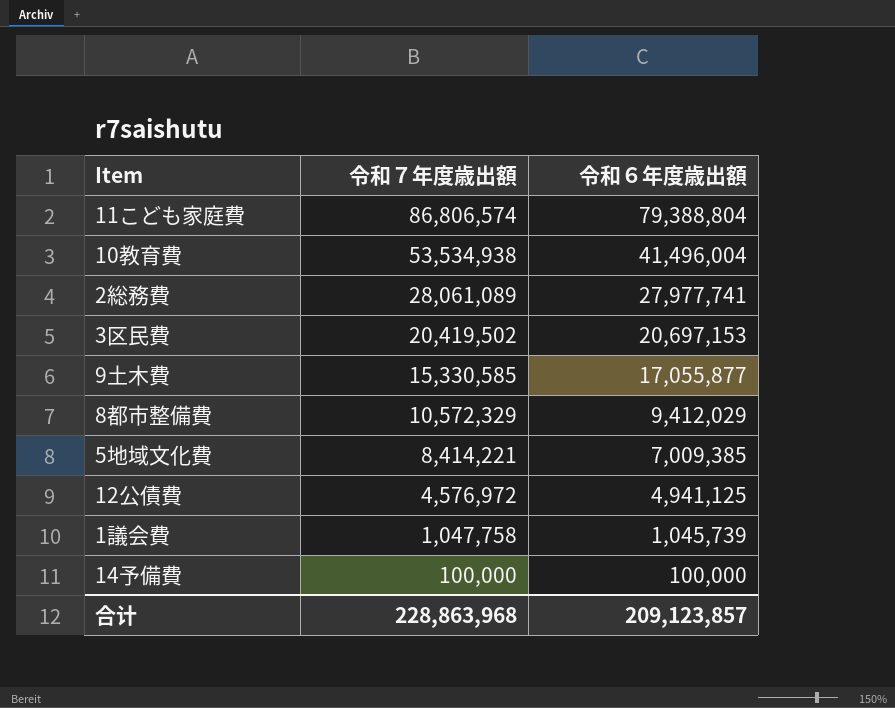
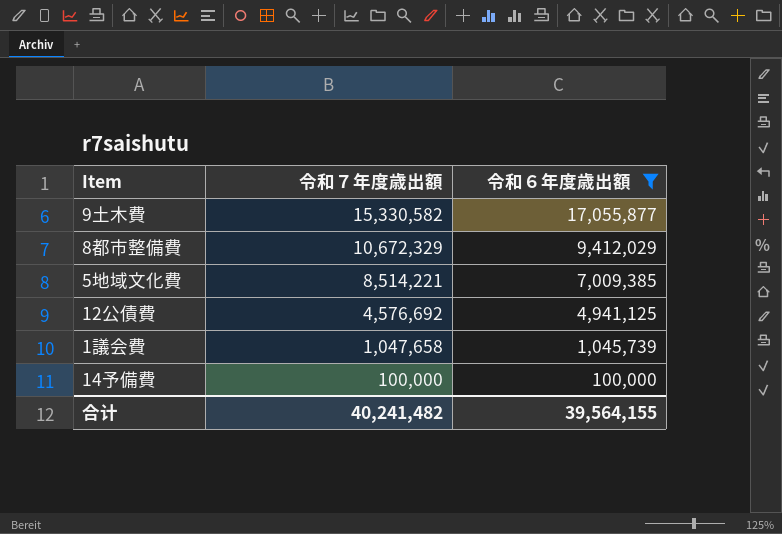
filter: none -> 令和６年度歳出額 <= 17,055,877
9土木費 | 令和７年度歳出額: 15,330,585 -> 15,330,582
8都市整備費 | 令和７年度歳出額: 10,572,329 -> 10,672,329
5地域文化費 | 令和７年度歳出額: 8,414,221 -> 8,514,221
12公債費 | 令和７年度歳出額: 4,576,972 -> 4,576,692
1議会費 | 令和７年度歳出額: 1,047,758 -> 1,047,658
合计 | 令和７年度歳出額: 228,863,968 -> 40,241,482
合计 | 令和６年度歳出額: 209,123,857 -> 39,564,155

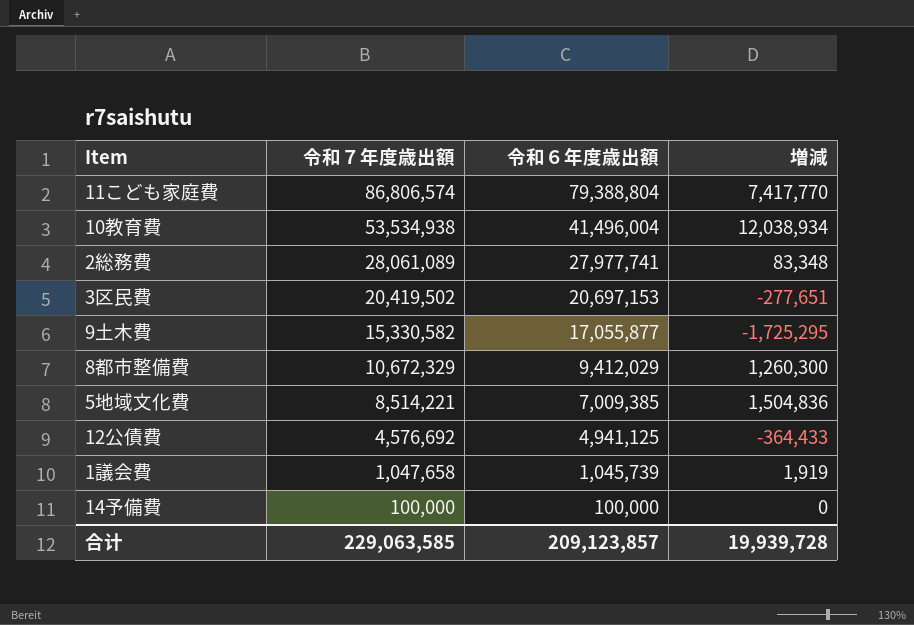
filter: 令和６年度歳出額 <= 17,055,877 -> none
column 増減 | formula: none -> [令和７年度歳出額] - [令和６年度歳出額]
合计 | 令和７年度歳出額: 40,241,482 -> 229,063,585
合计 | 令和６年度歳出額: 39,564,155 -> 209,123,857

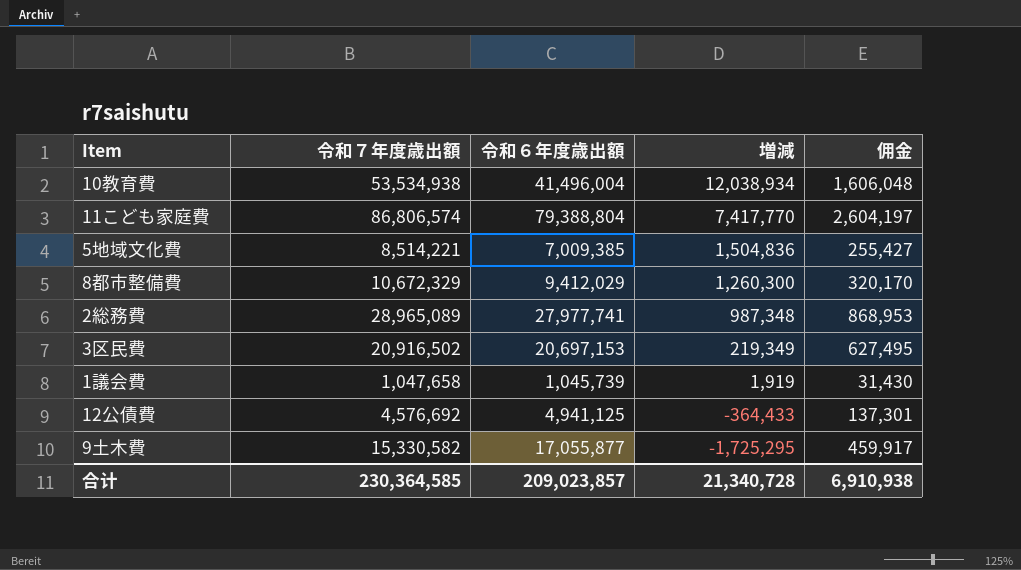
row order: 令和７年度歳出額 descending -> 増減 descending
column 佣金 | formula: none -> [令和７年度歳出額] * 0.03
row 14予備費: 100,000 | 100,000 | 0 -> none
2総務費 | 令和７年度歳出額: 28,061,089 -> 28,965,089
2総務費 | 増減: 83,348 -> 987,348
3区民費 | 令和７年度歳出額: 20,419,502 -> 20,916,502
3区民費 | 増減: -277,651 -> 219,349
合计 | 令和７年度歳出額: 229,063,585 -> 230,364,585
合计 | 令和６年度歳出額: 209,123,857 -> 209,023,857
合计 | 増減: 19,939,728 -> 21,340,728

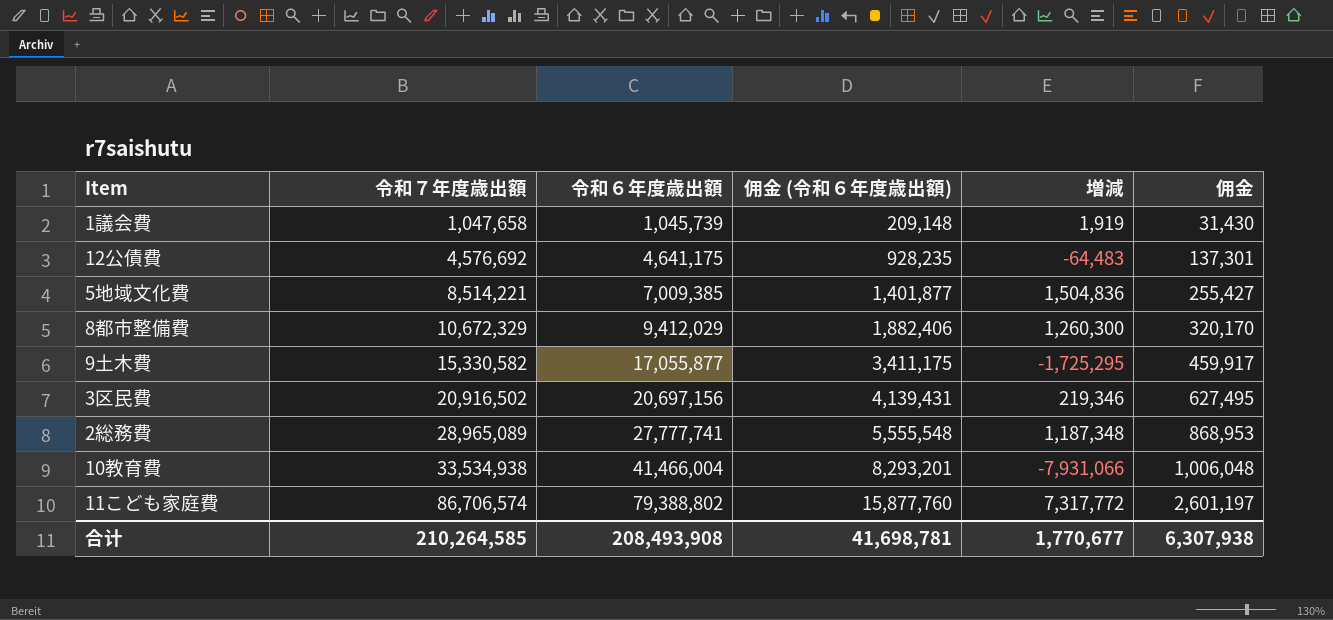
row order: 増減 descending -> 令和７年度歳出額 ascending
column 佣金 (令和６年度歳出額) | formula: none -> [令和６年度歳出額] * 0.2
12公債費 | 令和６年度歳出額: 4,941,125 -> 4,641,175
12公債費 | 増減: -364,433 -> -64,483
3区民費 | 令和６年度歳出額: 20,697,153 -> 20,697,156
3区民費 | 増減: 219,349 -> 219,346
2総務費 | 令和６年度歳出額: 27,977,741 -> 27,777,741
2総務費 | 増減: 987,348 -> 1,187,348
10教育費 | 令和７年度歳出額: 53,534,938 -> 33,534,938
10教育費 | 令和６年度歳出額: 41,496,004 -> 41,466,004
10教育費 | 増減: 12,038,934 -> -7,931,066
10教育費 | 佣金: 1,606,048 -> 1,006,048
11こども家庭費 | 令和７年度歳出額: 86,806,574 -> 86,706,574
11こども家庭費 | 令和６年度歳出額: 79,388,804 -> 79,388,802
11こども家庭費 | 増減: 7,417,770 -> 7,317,772
11こども家庭費 | 佣金: 2,604,197 -> 2,601,197
合计 | 令和７年度歳出額: 230,364,585 -> 210,264,585
合计 | 令和６年度歳出額: 209,023,857 -> 208,493,908
合计 | 増減: 21,340,728 -> 1,770,677
合计 | 佣金: 6,910,938 -> 6,307,938

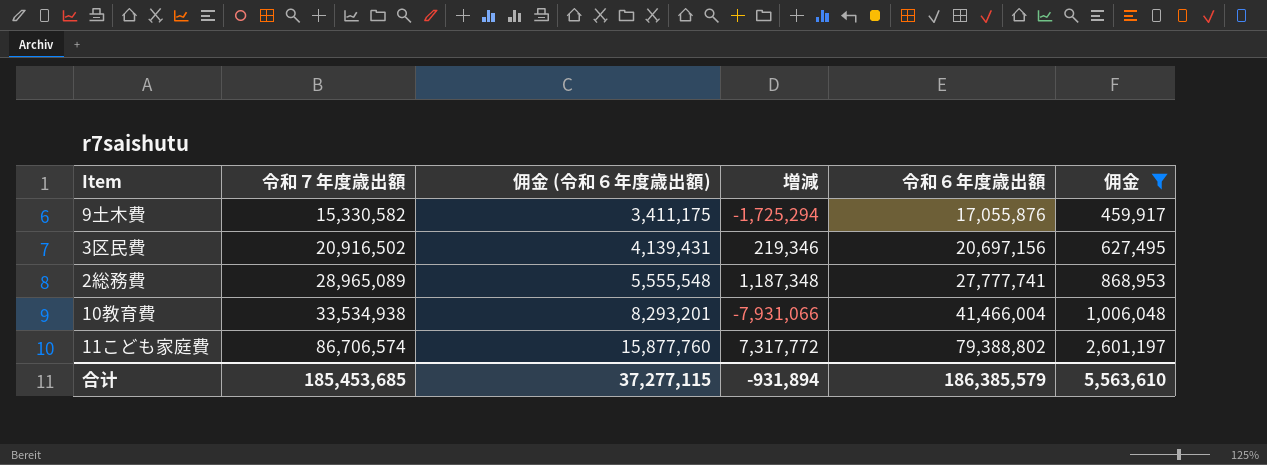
filter: none -> 佣金 >= 459,917
column 令和６年度歳出額 | position: 3 -> 5
9土木費 | 増減: -1,725,295 -> -1,725,294
9土木費 | 令和６年度歳出額: 17,055,877 -> 17,055,876
合计 | 令和７年度歳出額: 210,264,585 -> 185,453,685
合计 | 佣金 (令和６年度歳出額): 41,698,781 -> 37,277,115
合计 | 増減: 1,770,677 -> -931,894
合计 | 令和６年度歳出額: 208,493,908 -> 186,385,579
合计 | 佣金: 6,307,938 -> 5,563,610

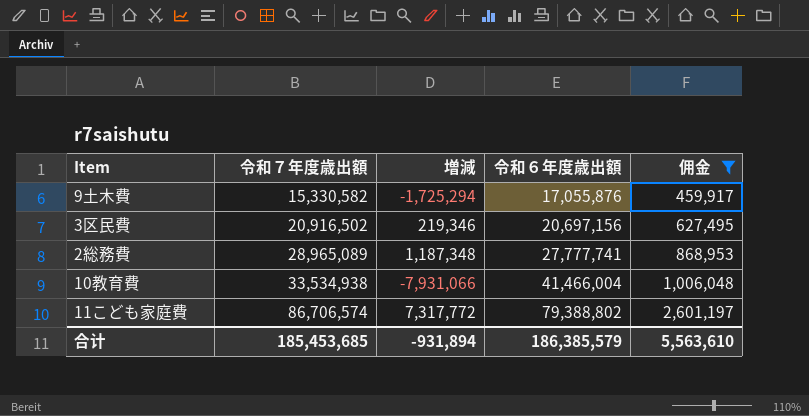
column 佣金 (令和６年度歳出額) | formula: [令和６年度歳出額] * 0.2 -> none

